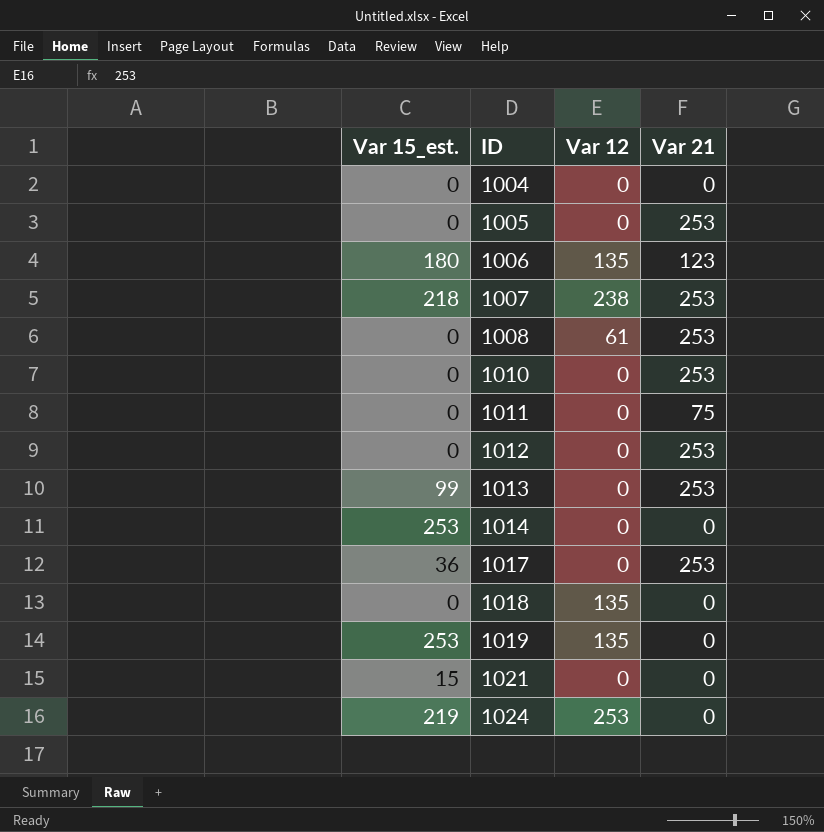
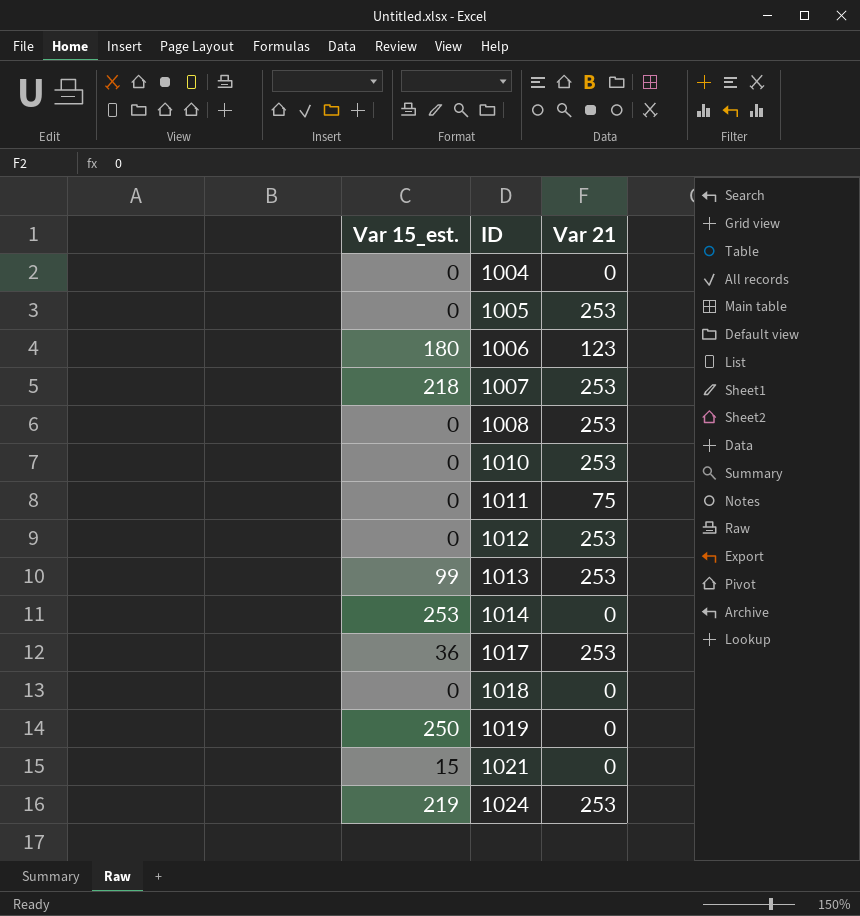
column Var 12 | position: 3 -> none
1019 | Var 15_est.: 253 -> 250
1024 | Var 21: 0 -> 253

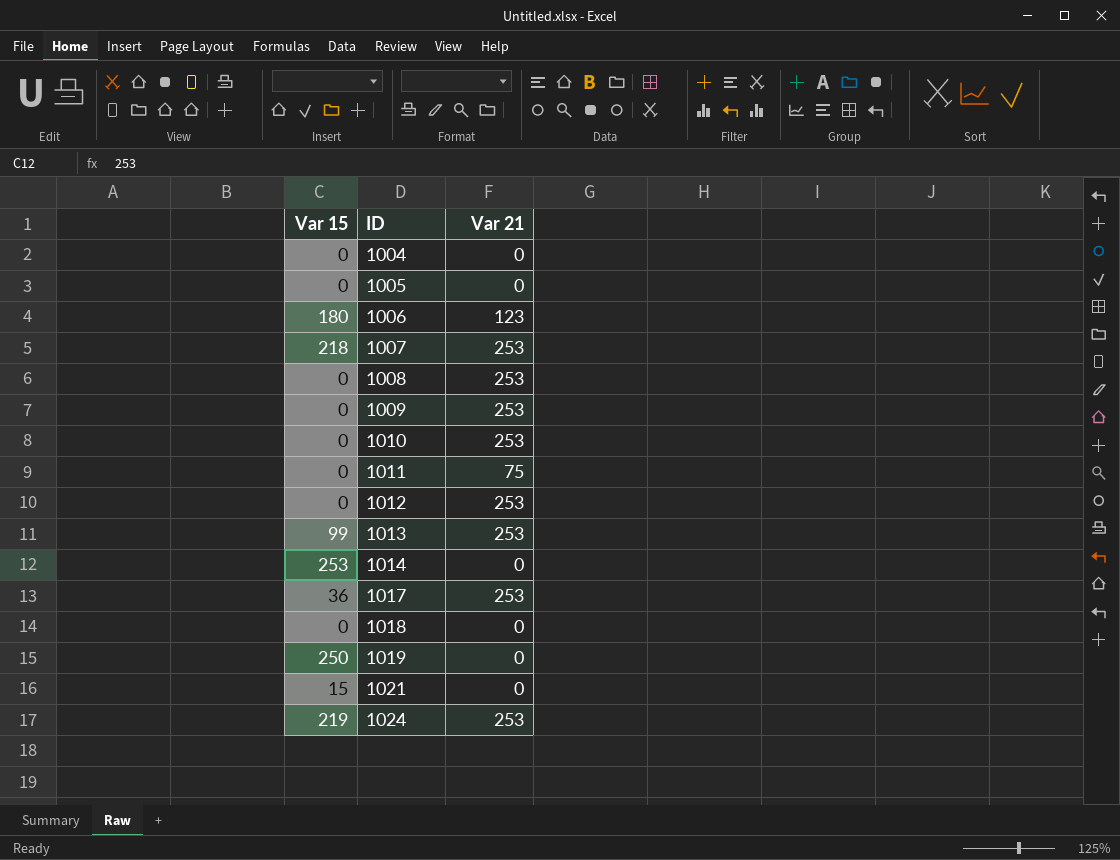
column name: Var 15_est. -> Var 15
1005 | Var 21: 253 -> 0
row 1009: none -> 0 | 253

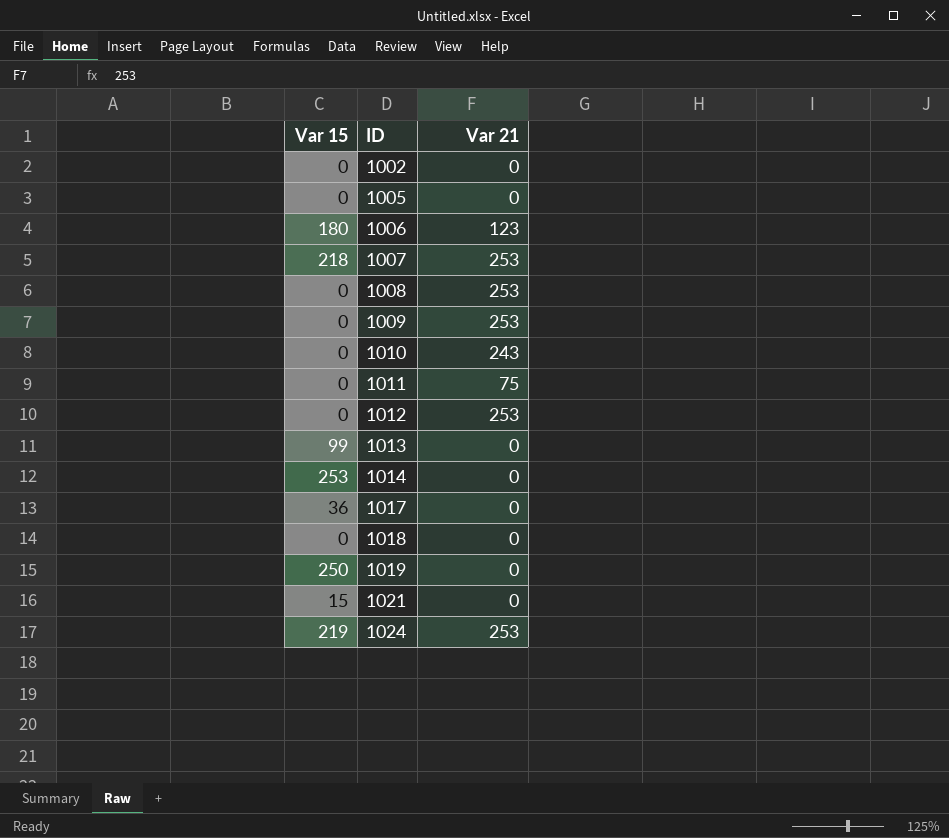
row 1004: 0 | 0 -> none
row 1002: none -> 0 | 0
1010 | Var 21: 253 -> 243
1013 | Var 21: 253 -> 0
1017 | Var 21: 253 -> 0

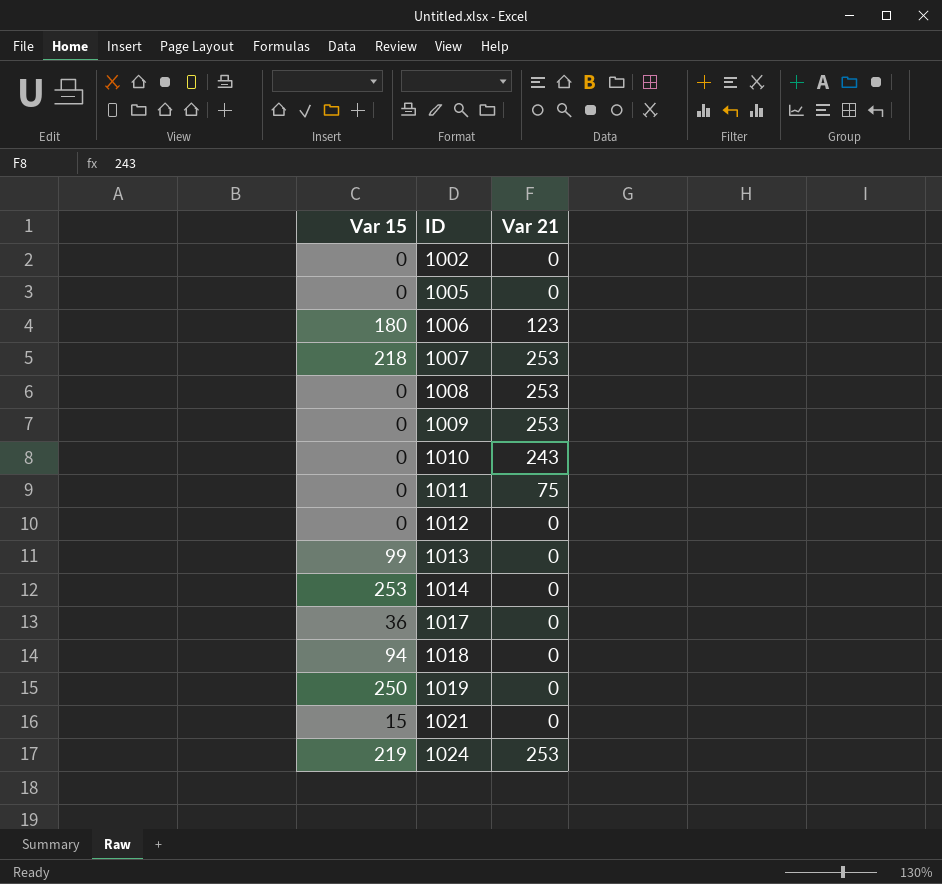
1012 | Var 21: 253 -> 0
1018 | Var 15: 0 -> 94

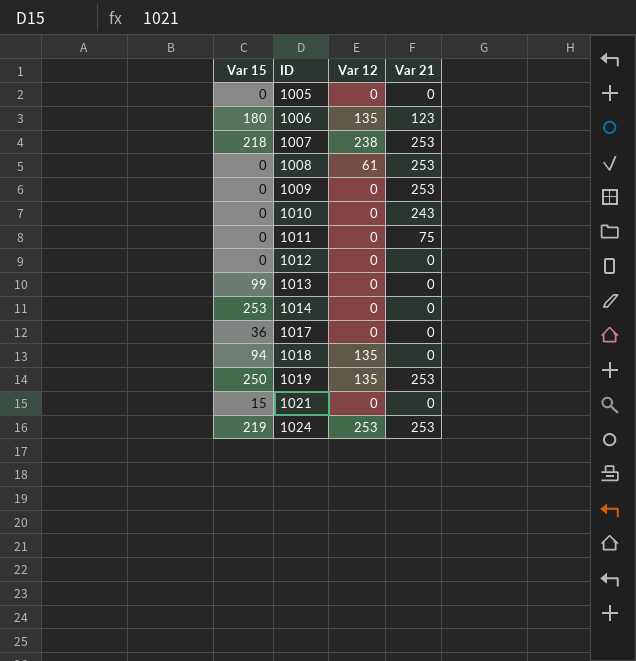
column Var 12 | position: none -> 3
row 1002: 0 | 0 -> none
1019 | Var 21: 0 -> 253

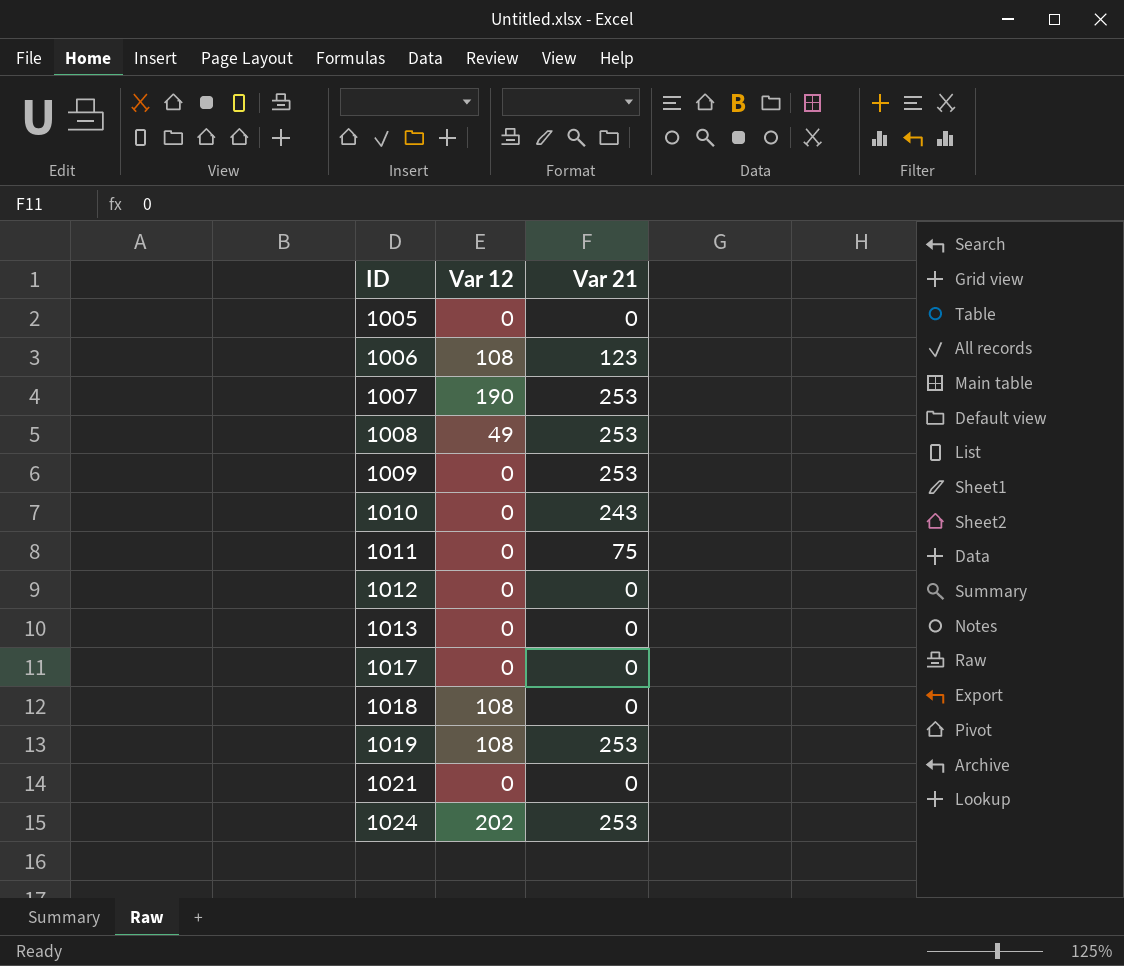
column Var 15 | position: 1 -> none
row 1014: 253 | 0 | 0 -> none
1006 | Var 12: 135 -> 108
1007 | Var 12: 238 -> 190
1008 | Var 12: 61 -> 49
1018 | Var 12: 135 -> 108
1019 | Var 12: 135 -> 108
1024 | Var 12: 253 -> 202

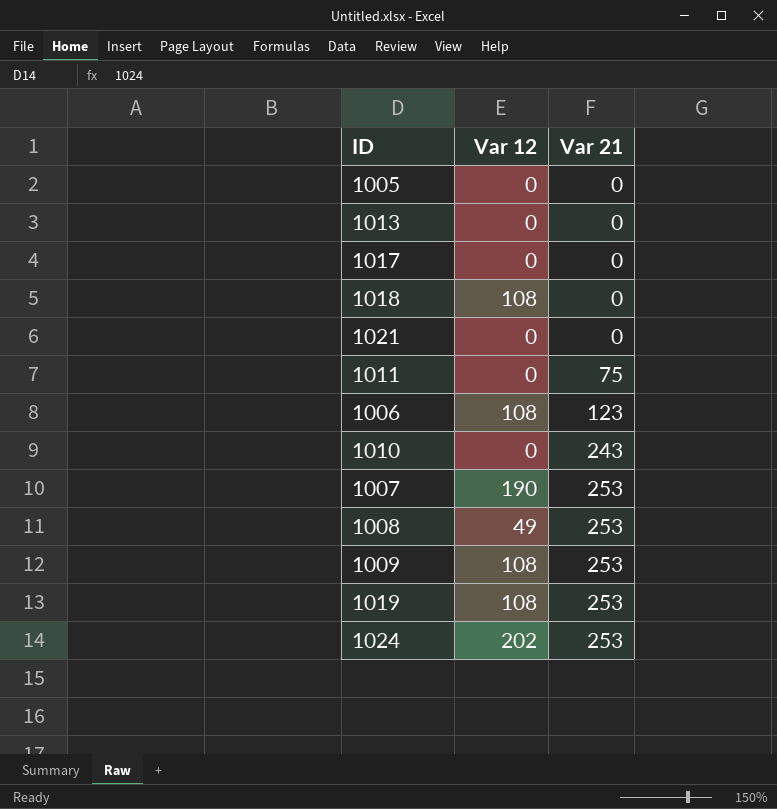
row order: ID ascending -> Var 21 ascending
row 1012: 0 | 0 -> none
1009 | Var 12: 0 -> 108

